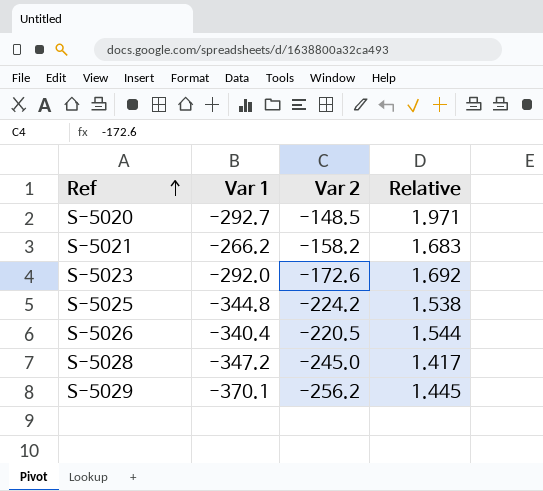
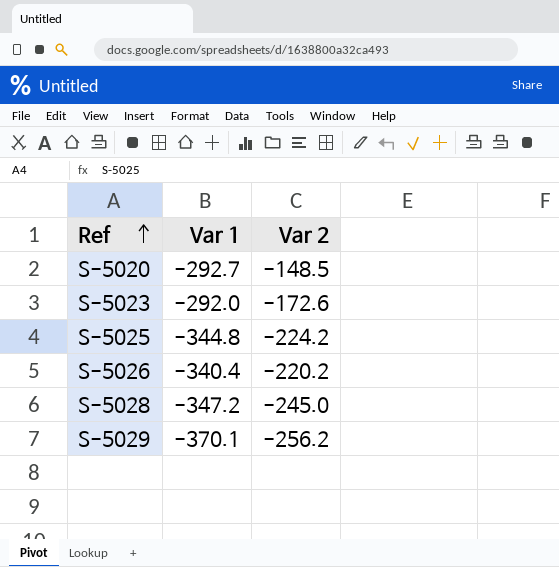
column Relative | formula: [Var 1] / [Var 2] -> none
row S-5021: -266.2 | -158.2 | 1.683 -> none
S-5026 | Var 2: -220.5 -> -220.2

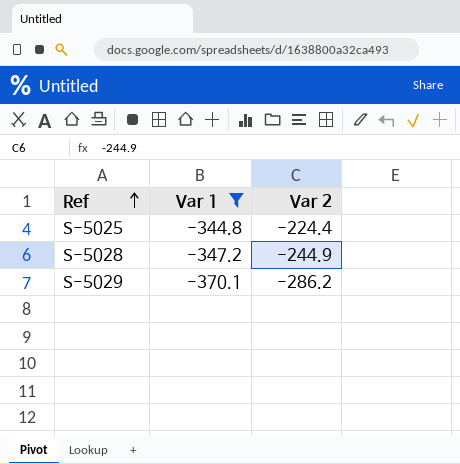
filter: none -> Var 1 <= -344.8
S-5025 | Var 2: -224.2 -> -224.4
S-5028 | Var 2: -245.0 -> -244.9
S-5029 | Var 2: -256.2 -> -286.2

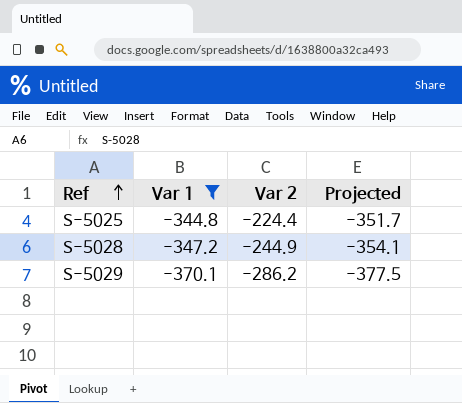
column Projected | formula: none -> [Var 1] * 1.02

